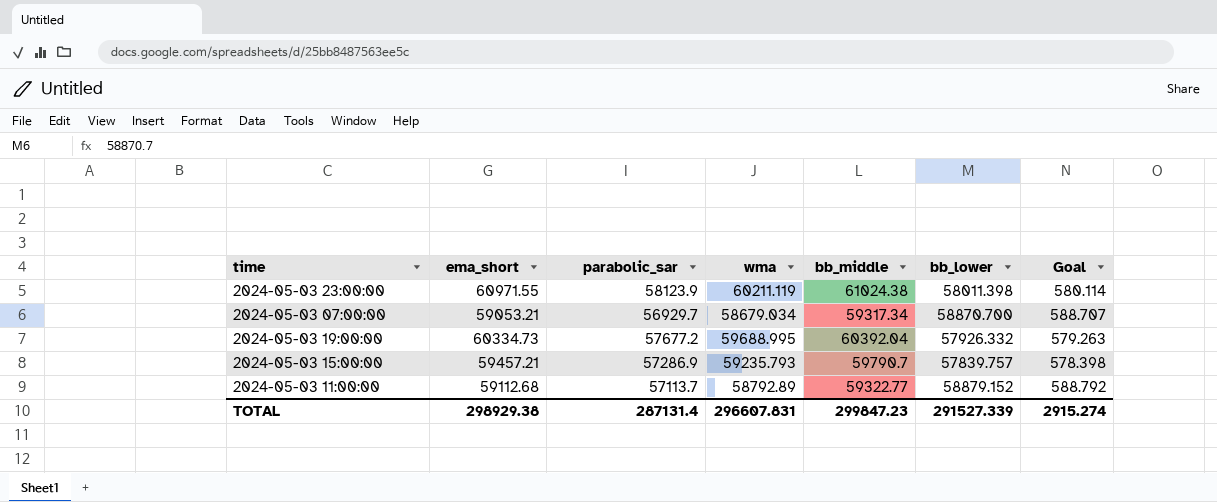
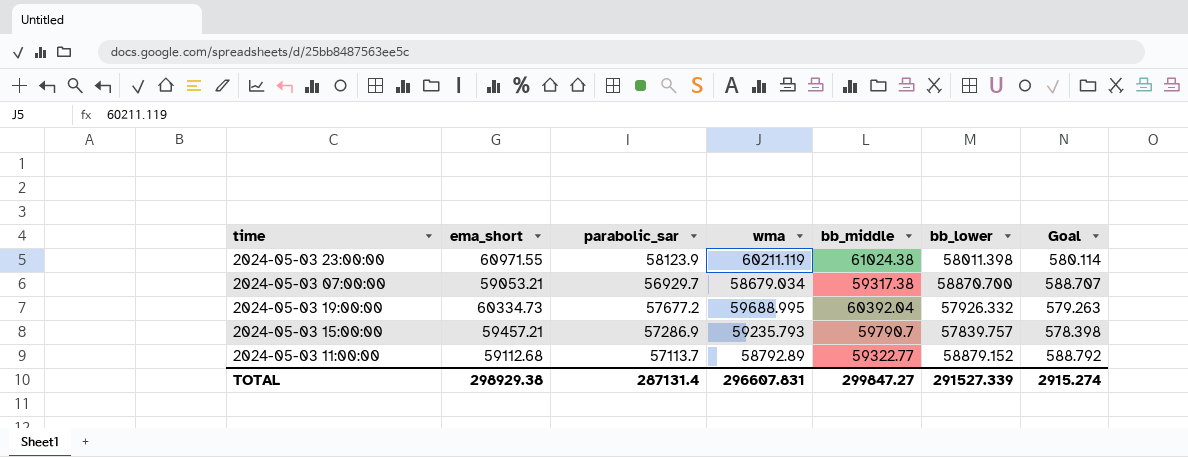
2024-05-03 07:00:00 | bb_middle: 59317.34 -> 59317.38
TOTAL | bb_middle: 299847.23 -> 299847.27

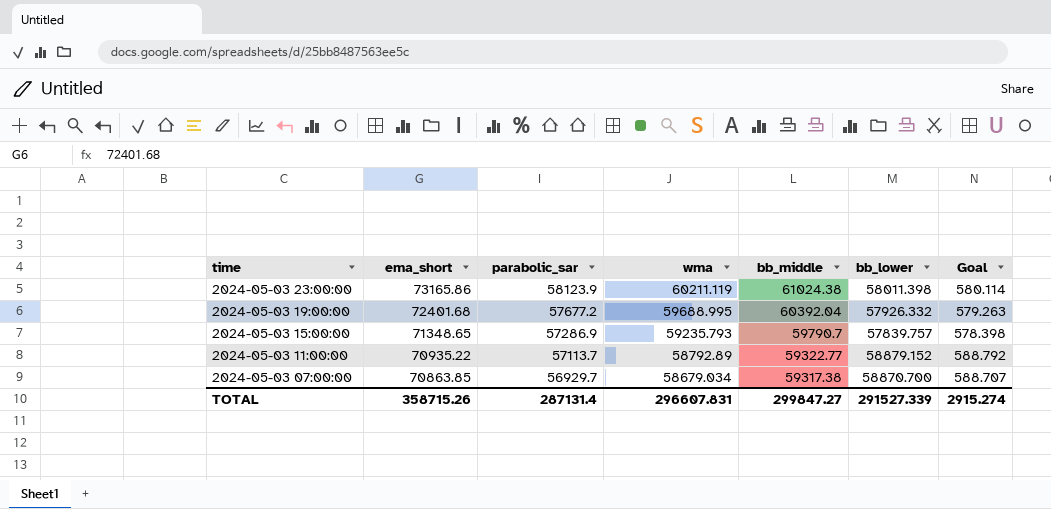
row order: none -> time descending
2024-05-03 23:00:00 | ema_short: 60971.55 -> 73165.86
2024-05-03 19:00:00 | ema_short: 60334.73 -> 72401.68
2024-05-03 15:00:00 | ema_short: 59457.21 -> 71348.65
2024-05-03 11:00:00 | ema_short: 59112.68 -> 70935.22
2024-05-03 07:00:00 | ema_short: 59053.21 -> 70863.85
TOTAL | ema_short: 298929.38 -> 358715.26

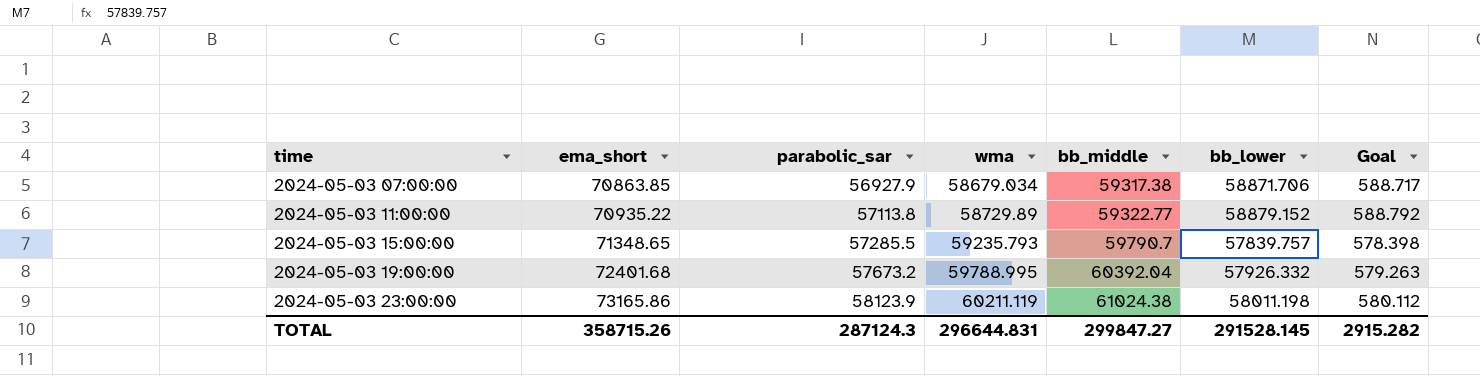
row order: time descending -> time ascending
2024-05-03 07:00:00 | parabolic_sar: 56929.7 -> 56927.9
2024-05-03 07:00:00 | bb_lower: 58870.700 -> 58871.706
2024-05-03 07:00:00 | Goal: 588.707 -> 588.717
2024-05-03 11:00:00 | parabolic_sar: 57113.7 -> 57113.8
2024-05-03 11:00:00 | wma: 58792.89 -> 58729.89
2024-05-03 15:00:00 | parabolic_sar: 57286.9 -> 57285.5
2024-05-03 19:00:00 | parabolic_sar: 57677.2 -> 57673.2
2024-05-03 19:00:00 | wma: 59688.995 -> 59788.995
2024-05-03 23:00:00 | bb_lower: 58011.398 -> 58011.198
2024-05-03 23:00:00 | Goal: 580.114 -> 580.112
TOTAL | parabolic_sar: 287131.4 -> 287124.3
TOTAL | wma: 296607.831 -> 296644.831
TOTAL | bb_lower: 291527.339 -> 291528.145
TOTAL | Goal: 2915.274 -> 2915.282

